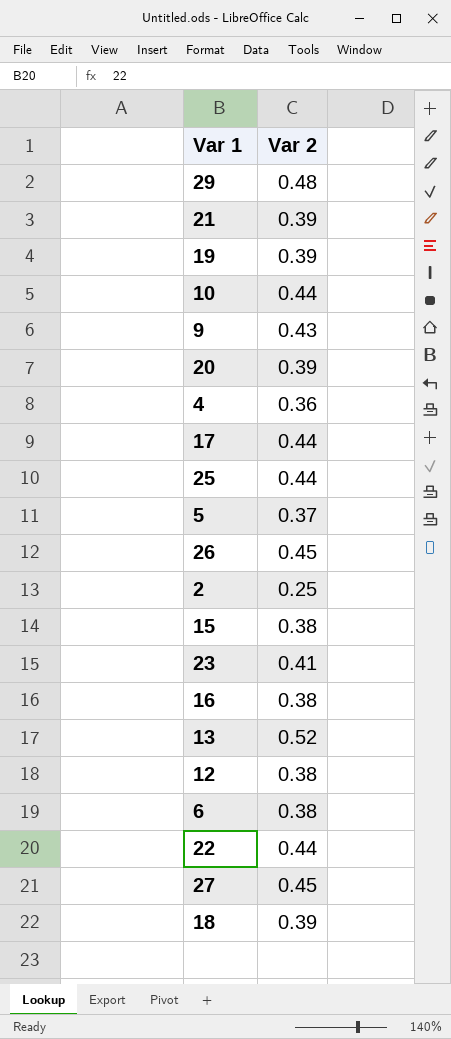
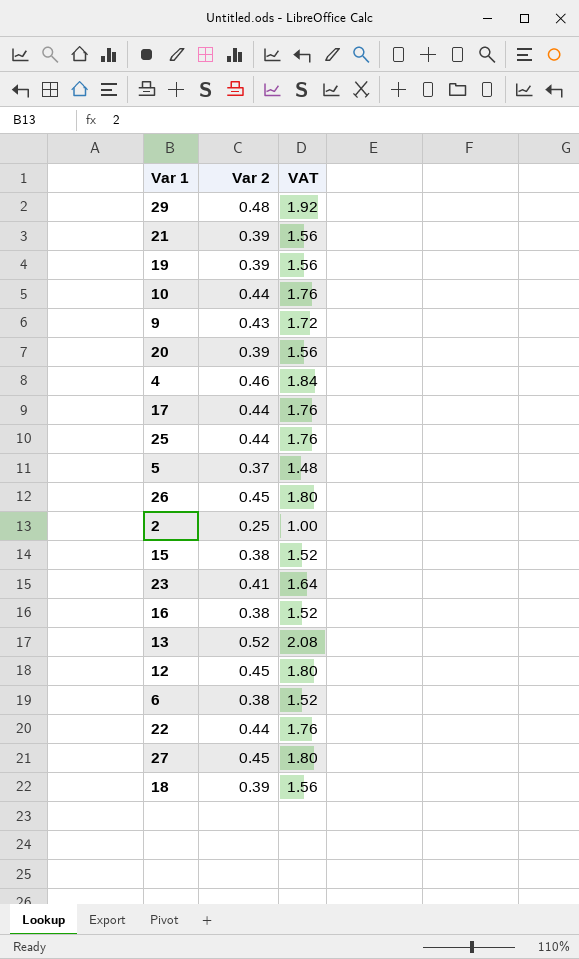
column VAT | formula: none -> [Var 2] * 4
4 | Var 2: 0.36 -> 0.46
12 | Var 2: 0.38 -> 0.45

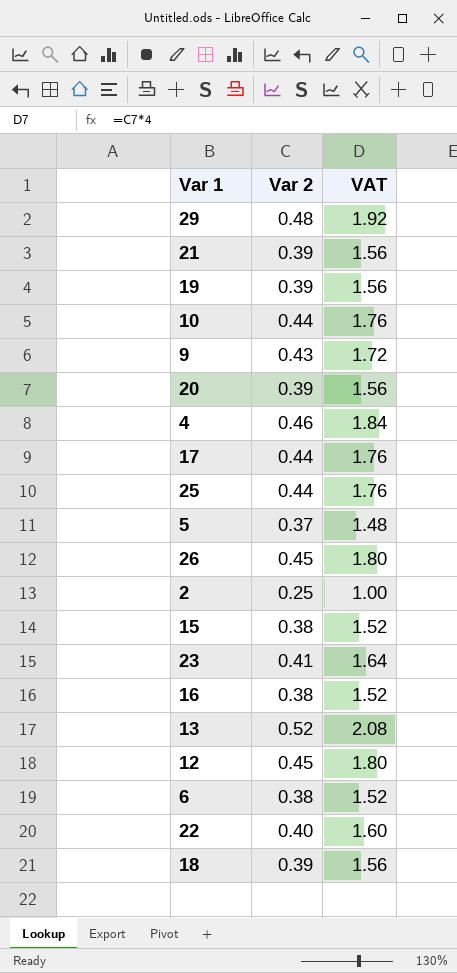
row 27: 0.45 | 1.80 -> none
22 | Var 2: 0.44 -> 0.40
22 | VAT: 1.76 -> 1.60

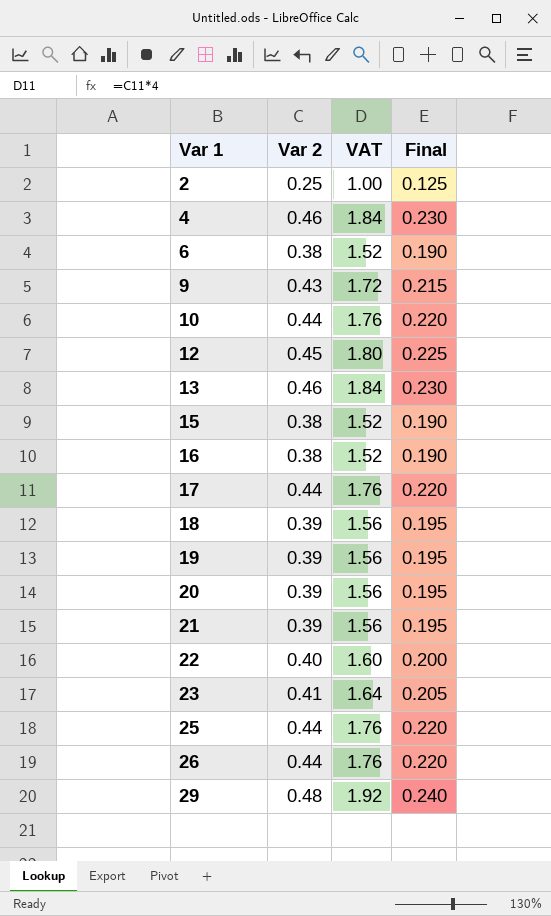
row order: none -> Var 1 ascending
column Final | formula: none -> [Var 2] * 0.5
row 5: 0.37 | 1.48 -> none
13 | Var 2: 0.52 -> 0.46
13 | VAT: 2.08 -> 1.84
26 | Var 2: 0.45 -> 0.44
26 | VAT: 1.80 -> 1.76

